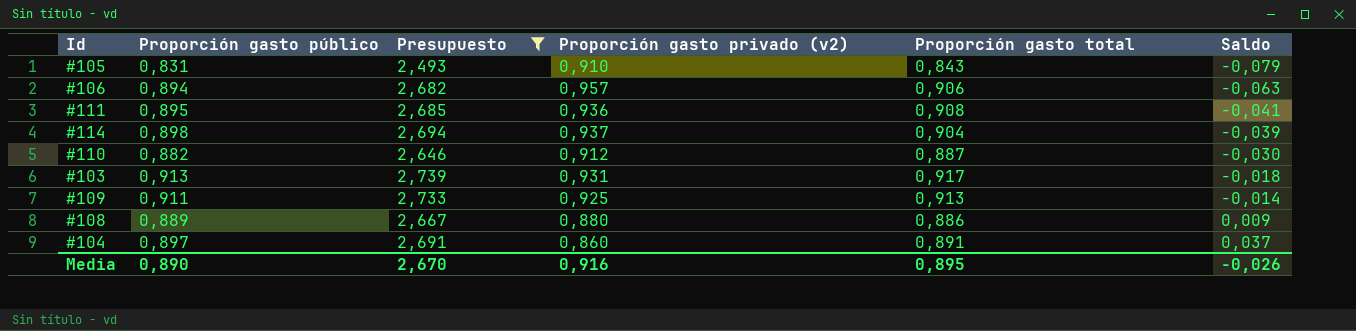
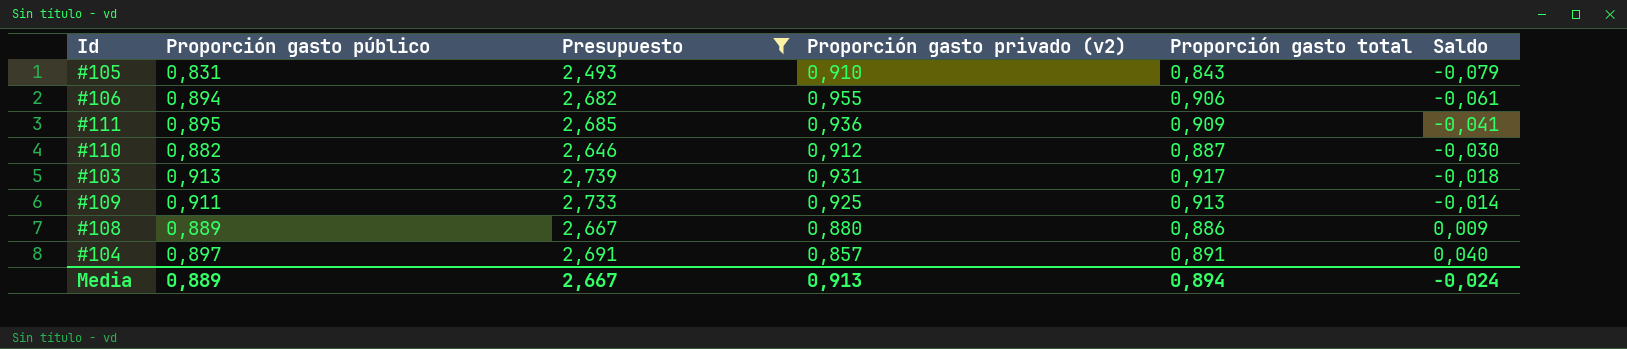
row #114: 0,898 | 2,694 | 0,937 | 0,904 | -0,039 -> none
#106 | Proporción gasto privado (v2): 0,957 -> 0,955
#106 | Saldo: -0,063 -> -0,061
#111 | Proporción gasto total: 0,908 -> 0,909
#104 | Proporción gasto privado (v2): 0,860 -> 0,857
#104 | Saldo: 0,037 -> 0,040
Media | Proporción gasto público: 0,890 -> 0,889
Media | Presupuesto: 2,670 -> 2,667
Media | Proporción gasto privado (v2): 0,916 -> 0,913
Media | Proporción gasto total: 0,895 -> 0,894
Media | Saldo: -0,026 -> -0,024

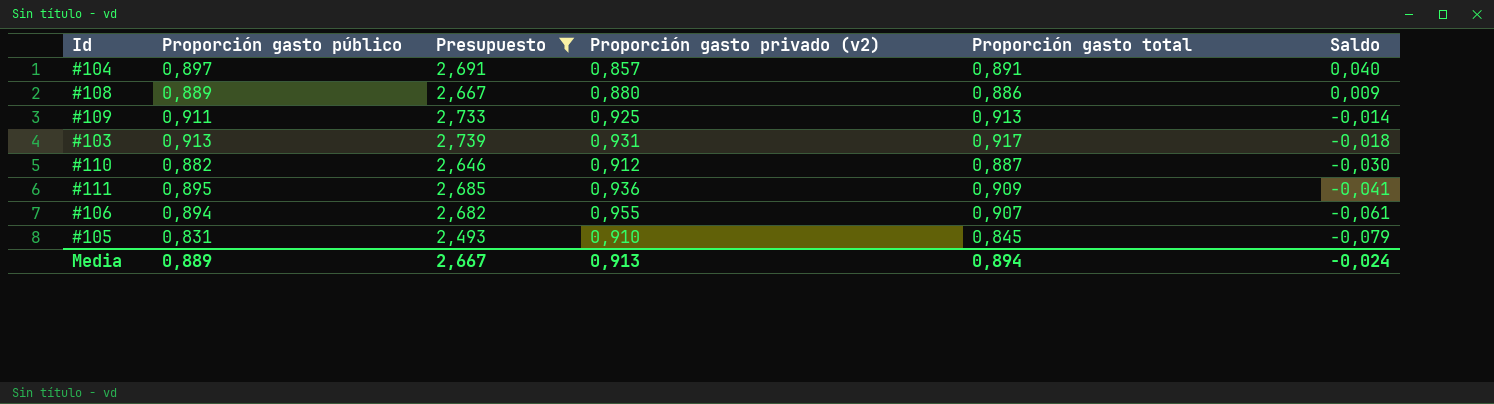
row order: Saldo ascending -> Saldo descending
#106 | Proporción gasto total: 0,906 -> 0,907
#105 | Proporción gasto total: 0,843 -> 0,845

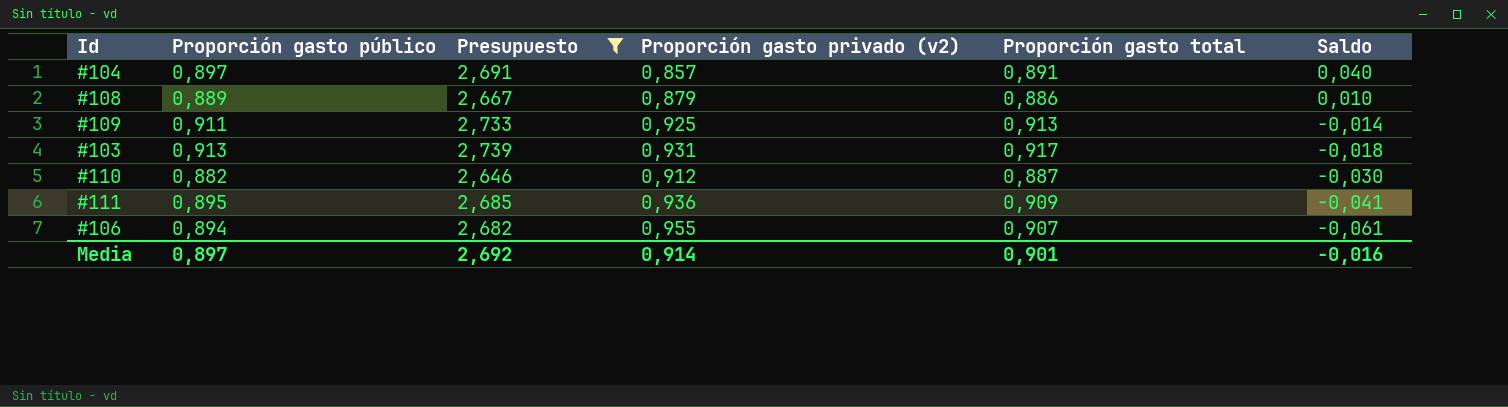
row #105: 0,831 | 2,493 | 0,910 | 0,845 | -0,079 -> none
#108 | Proporción gasto privado (v2): 0,880 -> 0,879
#108 | Saldo: 0,009 -> 0,010
Media | Proporción gasto público: 0,889 -> 0,897
Media | Presupuesto: 2,667 -> 2,692
Media | Proporción gasto privado (v2): 0,913 -> 0,914
Media | Proporción gasto total: 0,894 -> 0,901
Media | Saldo: -0,024 -> -0,016

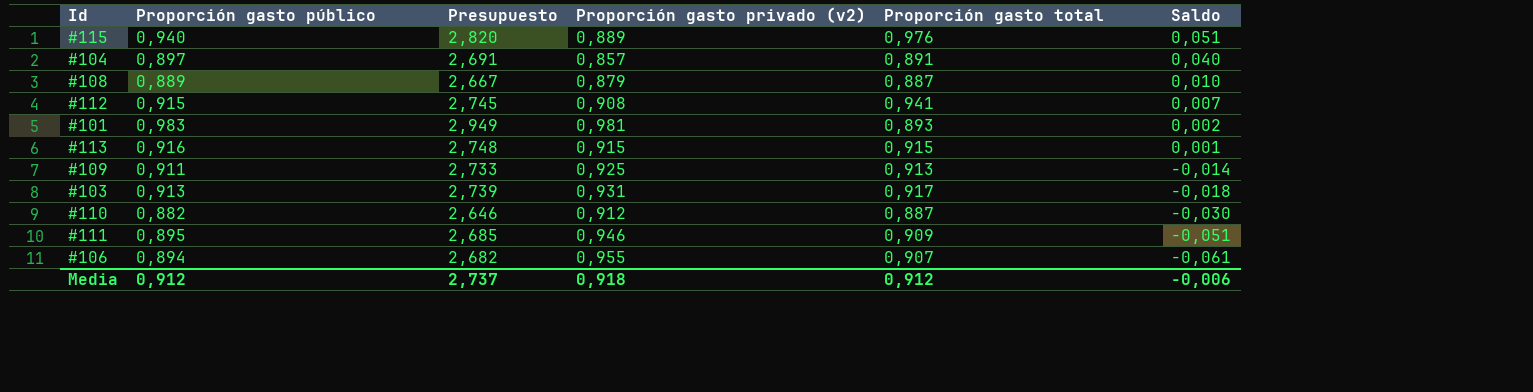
filter: Presupuesto <= 2,739 -> none
#108 | Proporción gasto total: 0,886 -> 0,887
#111 | Proporción gasto privado (v2): 0,936 -> 0,946
#111 | Saldo: -0,041 -> -0,051
Media | Proporción gasto público: 0,897 -> 0,912
Media | Presupuesto: 2,692 -> 2,737
Media | Proporción gasto privado (v2): 0,914 -> 0,918
Media | Proporción gasto total: 0,901 -> 0,912
Media | Saldo: -0,016 -> -0,006

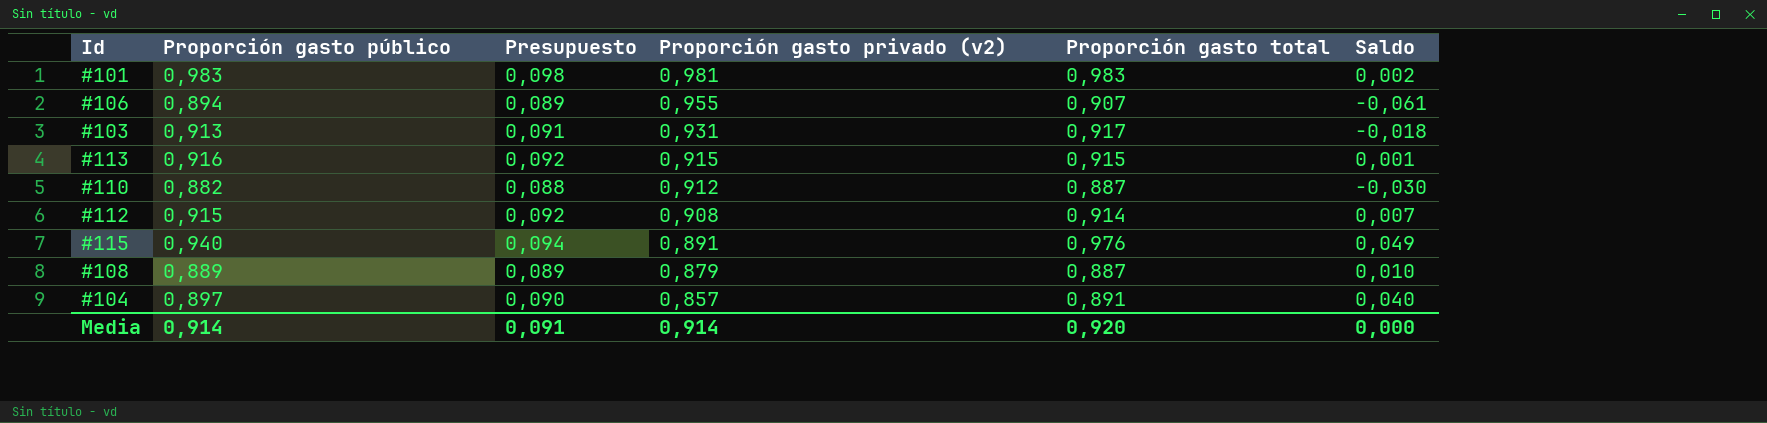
row order: Saldo descending -> Proporción gasto privado (v2) descending
column Presupuesto | formula: [Proporción gasto público] * 3 -> [Proporción gasto público] * 0,1
row #109: 0,911 | 2,733 | 0,925 | 0,913 | -0,014 -> none
row #111: 0,895 | 2,685 | 0,946 | 0,909 | -0,051 -> none
#101 | Proporción gasto total: 0,893 -> 0,983
#112 | Proporción gasto total: 0,941 -> 0,914
#115 | Proporción gasto privado (v2): 0,889 -> 0,891
#115 | Saldo: 0,051 -> 0,049
Media | Proporción gasto público: 0,912 -> 0,914
Media | Presupuesto: 2,737 -> 0,091
Media | Proporción gasto privado (v2): 0,918 -> 0,914
Media | Proporción gasto total: 0,912 -> 0,920
Media | Saldo: -0,006 -> 0,000

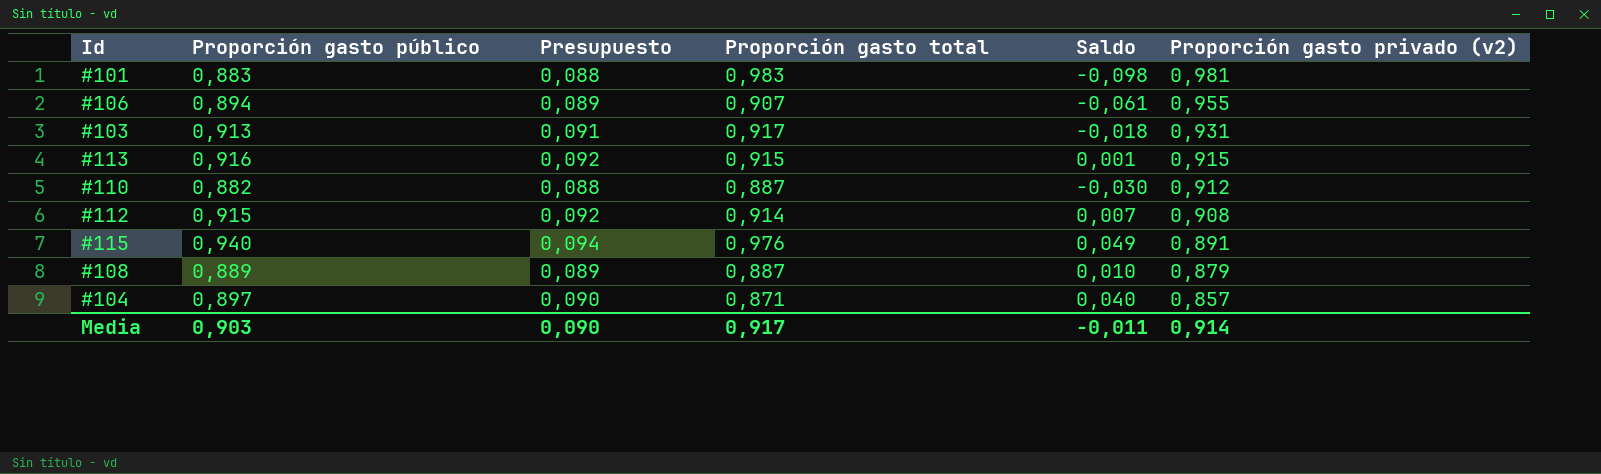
column Proporción gasto privado (v2) | position: 4 -> 6
#101 | Proporción gasto público: 0,983 -> 0,883
#101 | Presupuesto: 0,098 -> 0,088
#101 | Saldo: 0,002 -> -0,098
#104 | Proporción gasto total: 0,891 -> 0,871
Media | Proporción gasto público: 0,914 -> 0,903
Media | Presupuesto: 0,091 -> 0,090
Media | Proporción gasto total: 0,920 -> 0,917
Media | Saldo: 0,000 -> -0,011

